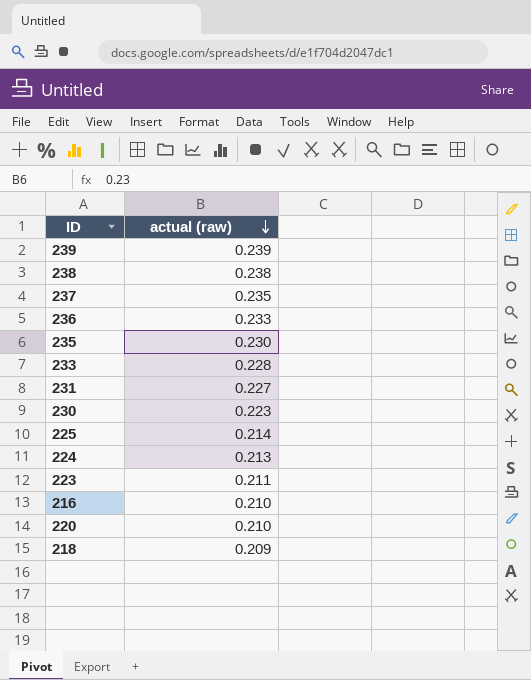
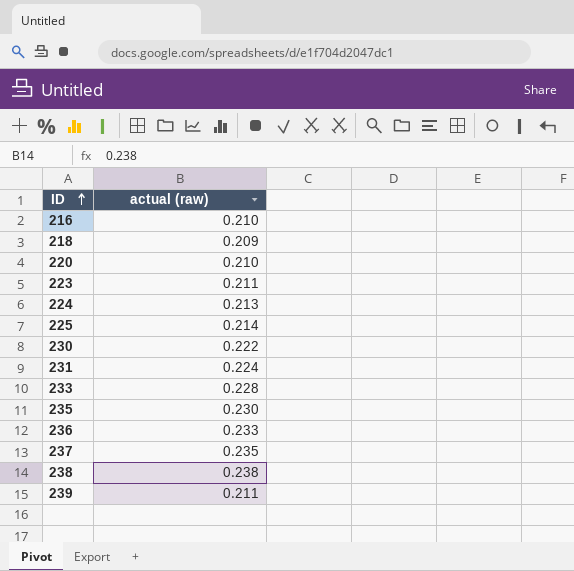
row order: actual (raw) descending -> ID ascending
230 | actual (raw): 0.223 -> 0.222
231 | actual (raw): 0.227 -> 0.224
239 | actual (raw): 0.239 -> 0.211

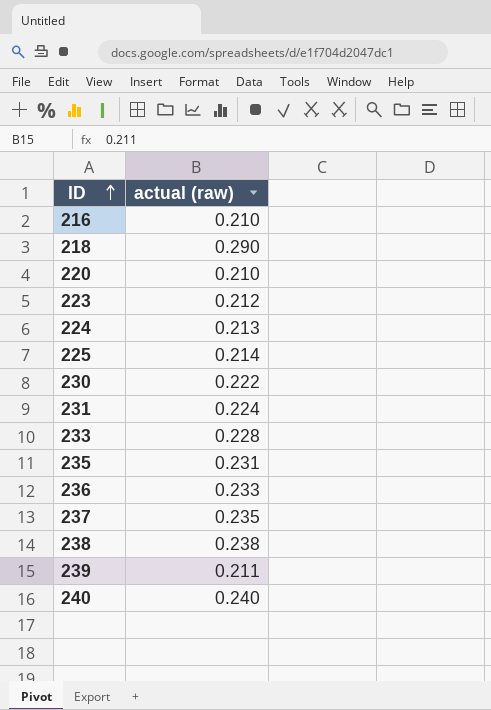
218 | actual (raw): 0.209 -> 0.290
223 | actual (raw): 0.211 -> 0.212
235 | actual (raw): 0.230 -> 0.231
row 240: none -> 0.240

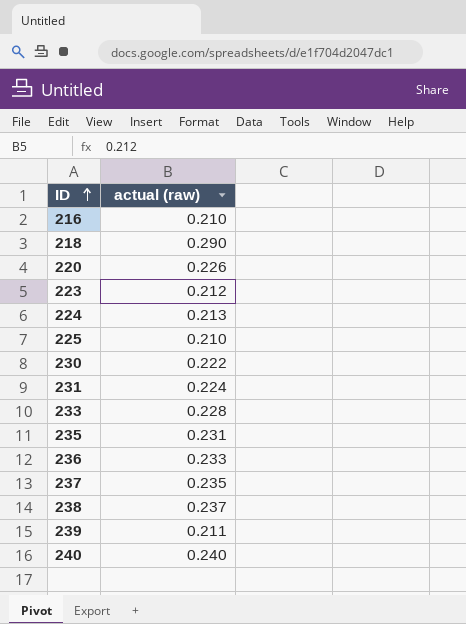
220 | actual (raw): 0.210 -> 0.226
225 | actual (raw): 0.214 -> 0.210
238 | actual (raw): 0.238 -> 0.237

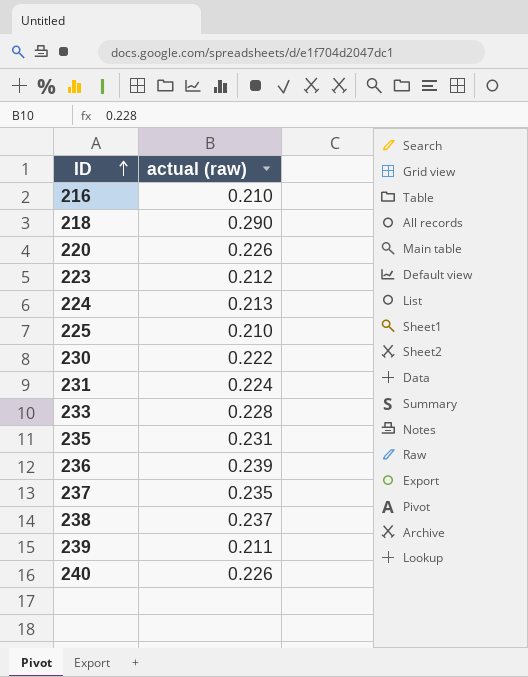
236 | actual (raw): 0.233 -> 0.239
240 | actual (raw): 0.240 -> 0.226

